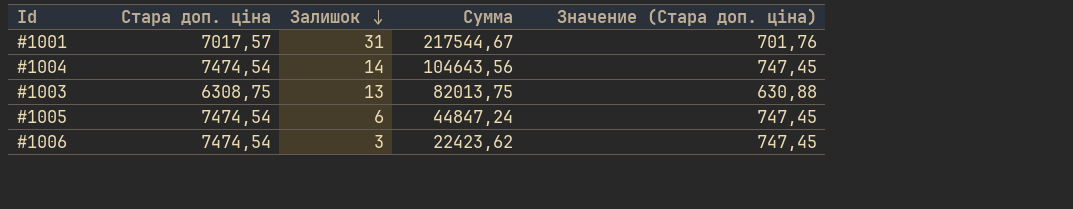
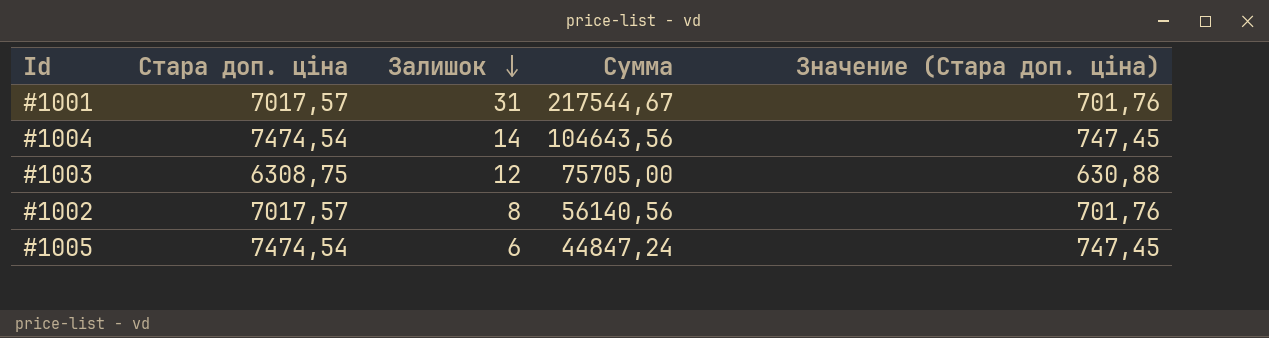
row #1006: 7474,54 | 3 | 22423,62 | 747,45 -> none
#1003 | Залишок: 13 -> 12
#1003 | Сумма: 82013,75 -> 75705,00
row #1002: none -> 7017,57 | 8 | 56140,56 | 701,76

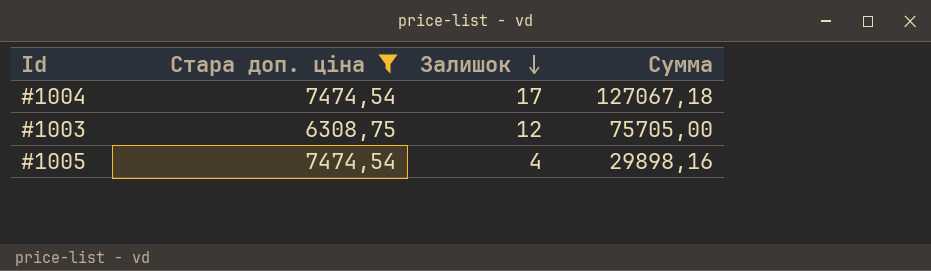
filter: none -> Стара доп. ціна != 7017,57
column Значение (Стара доп. ціна) | formula: [Стара доп. ціна] * 0,1 -> none
#1004 | Залишок: 14 -> 17
#1004 | Сумма: 104643,56 -> 127067,18
#1005 | Залишок: 6 -> 4
#1005 | Сумма: 44847,24 -> 29898,16

